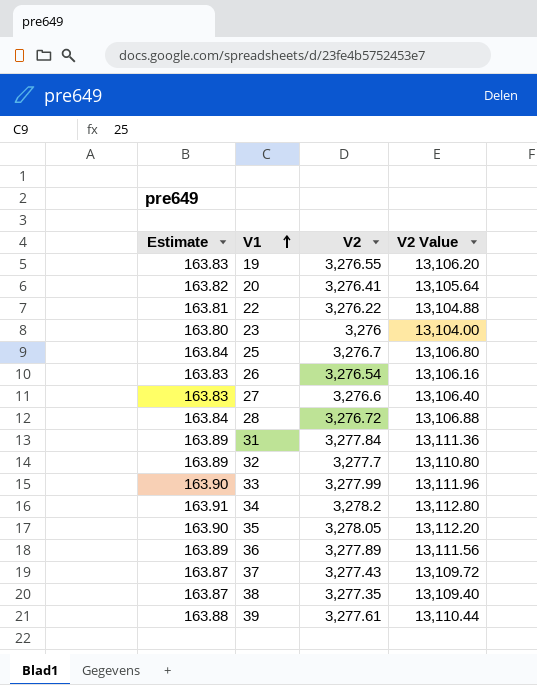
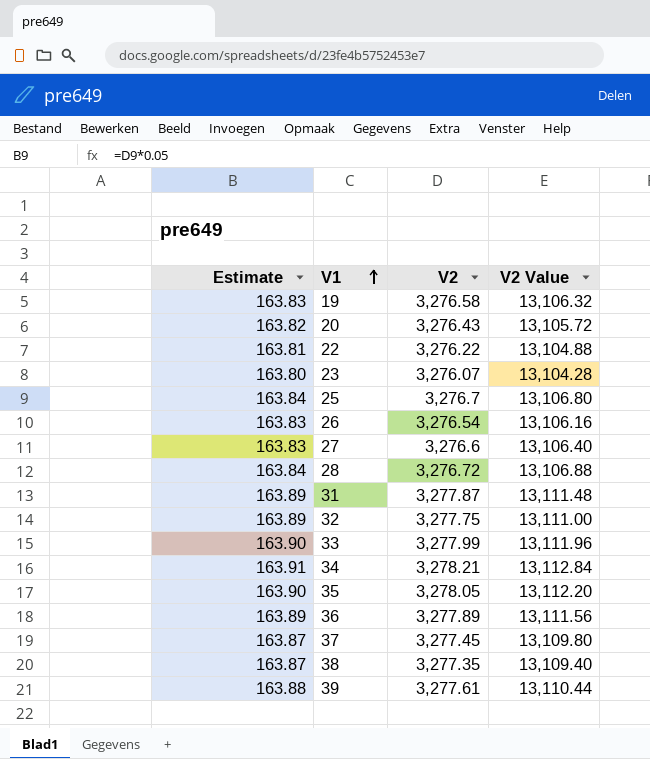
19 | V2: 3,276.55 -> 3,276.58
19 | V2 Value: 13,106.20 -> 13,106.32
20 | V2: 3,276.41 -> 3,276.43
20 | V2 Value: 13,105.64 -> 13,105.72
23 | V2: 3,276 -> 3,276.07
23 | V2 Value: 13,104.00 -> 13,104.28
31 | V2: 3,277.84 -> 3,277.87
31 | V2 Value: 13,111.36 -> 13,111.48
32 | V2: 3,277.7 -> 3,277.75
32 | V2 Value: 13,110.80 -> 13,111.00
34 | V2: 3,278.2 -> 3,278.21
34 | V2 Value: 13,112.80 -> 13,112.84
37 | V2: 3,277.43 -> 3,277.45
37 | V2 Value: 13,109.72 -> 13,109.80

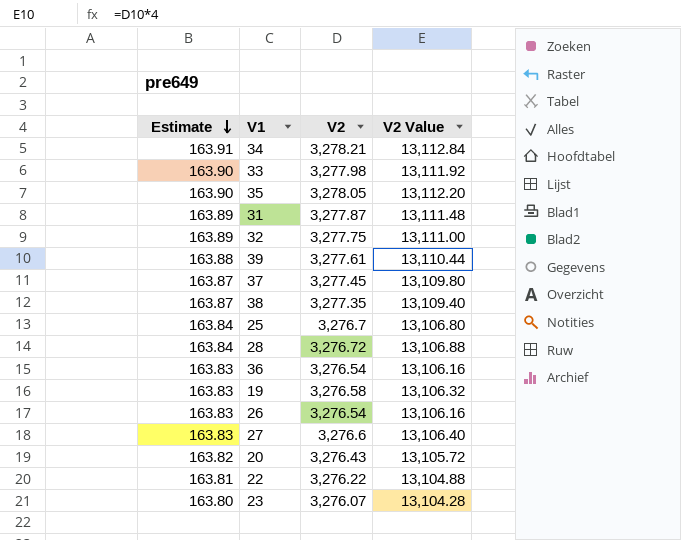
row order: V1 ascending -> Estimate descending
33 | V2: 3,277.99 -> 3,277.98
33 | V2 Value: 13,111.96 -> 13,111.92
36 | Estimate: 163.89 -> 163.83
36 | V2: 3,277.89 -> 3,276.54
36 | V2 Value: 13,111.56 -> 13,106.16

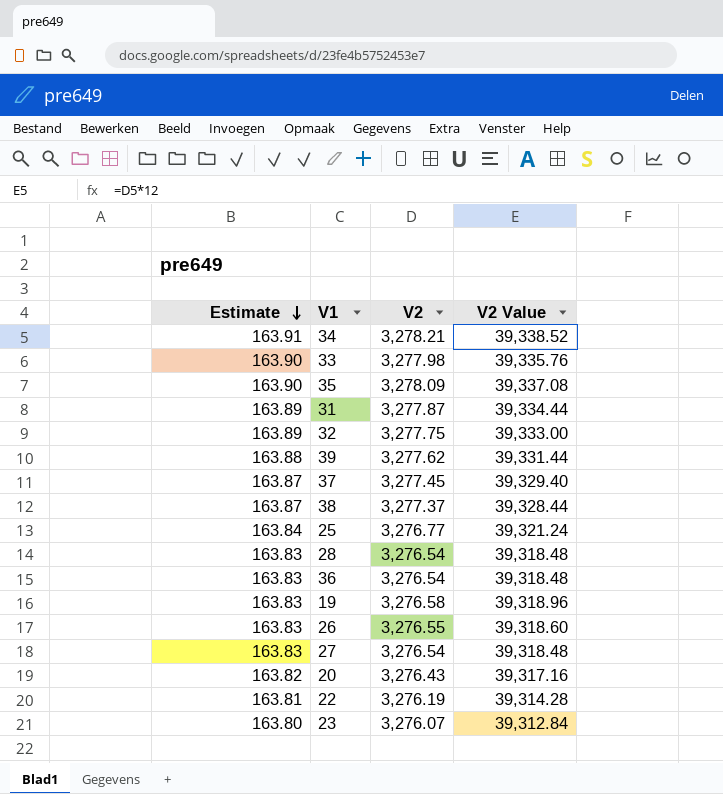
column V2 Value | formula: [V2] * 4 -> [V2] * 12
35 | V2: 3,278.05 -> 3,278.09
39 | V2: 3,277.61 -> 3,277.62
38 | V2: 3,277.35 -> 3,277.37
25 | V2: 3,276.7 -> 3,276.77
28 | Estimate: 163.84 -> 163.83
28 | V2: 3,276.72 -> 3,276.54
26 | V2: 3,276.54 -> 3,276.55
27 | V2: 3,276.6 -> 3,276.54
22 | V2: 3,276.22 -> 3,276.19

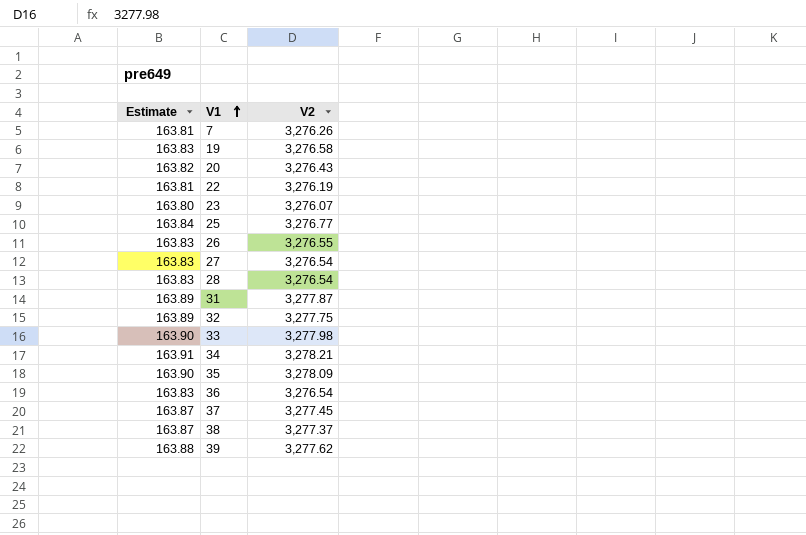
row order: Estimate descending -> V1 ascending
column V2 Value | formula: [V2] * 12 -> none
row 7: none -> 163.81 | 3,276.26

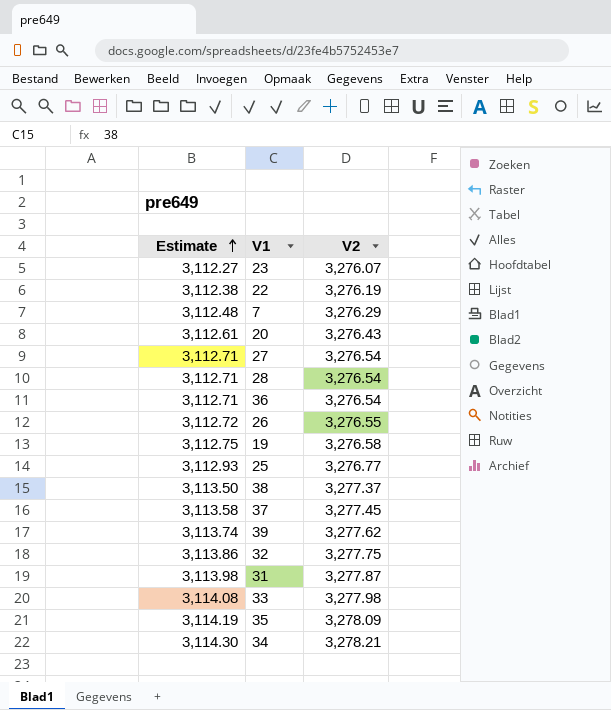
row order: V1 ascending -> Estimate ascending
column Estimate | formula: [V2] * 0.05 -> [V2] * 0.95
7 | V2: 3,276.26 -> 3,276.29

